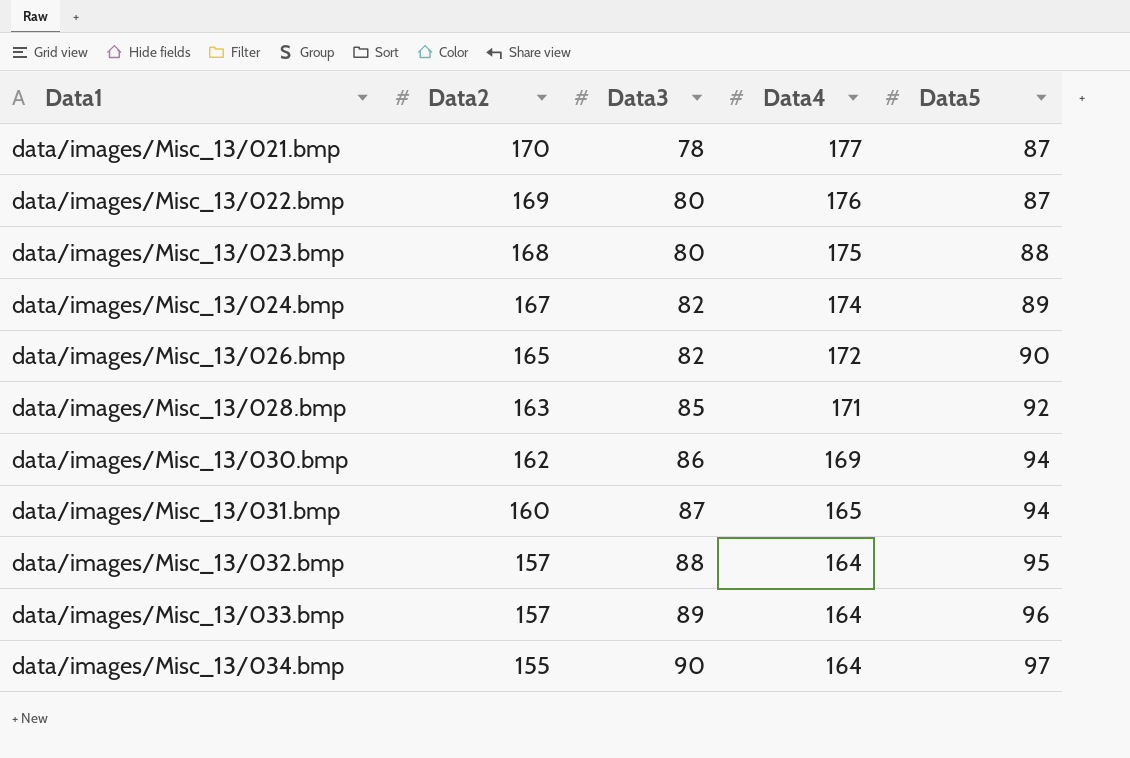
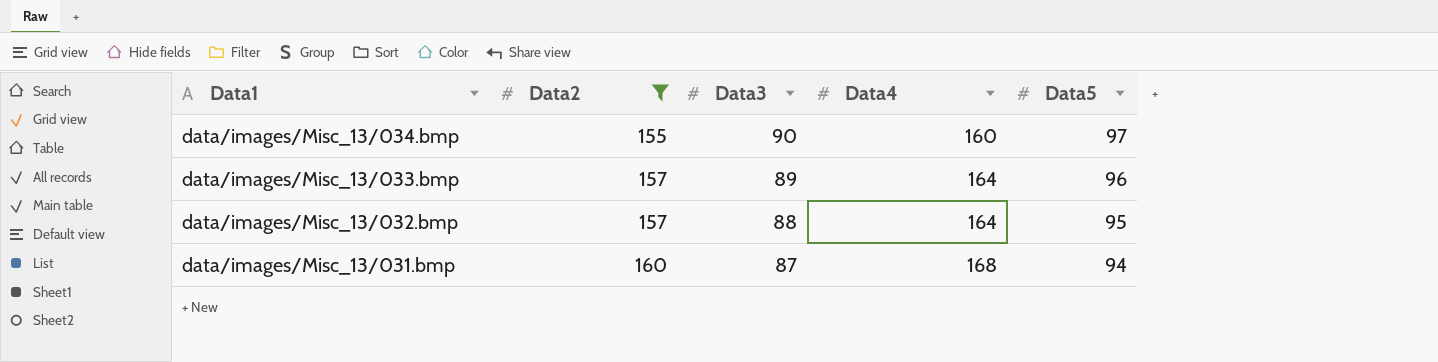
filter: none -> Data2 <= 160
row order: Data1 ascending -> Data1 descending
data/images/Misc_13/034.bmp | Data4: 164 -> 160
data/images/Misc_13/031.bmp | Data4: 165 -> 168

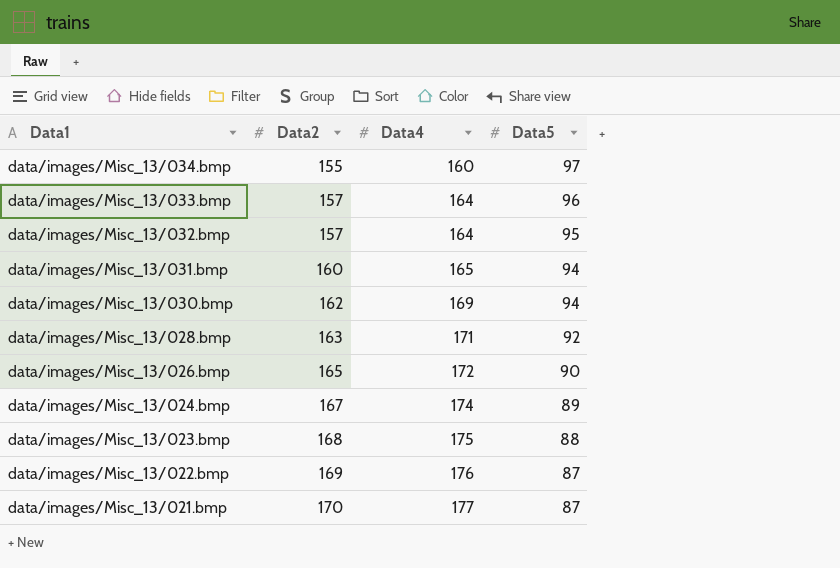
filter: Data2 <= 160 -> none
column Data3 | position: 3 -> none
data/images/Misc_13/031.bmp | Data4: 168 -> 165

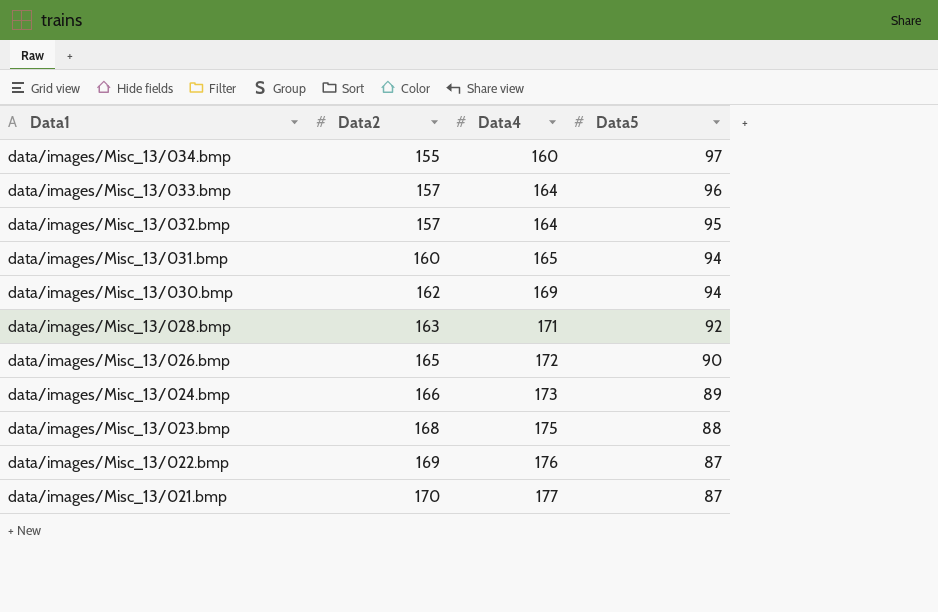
data/images/Misc_13/024.bmp | Data2: 167 -> 166
data/images/Misc_13/024.bmp | Data4: 174 -> 173

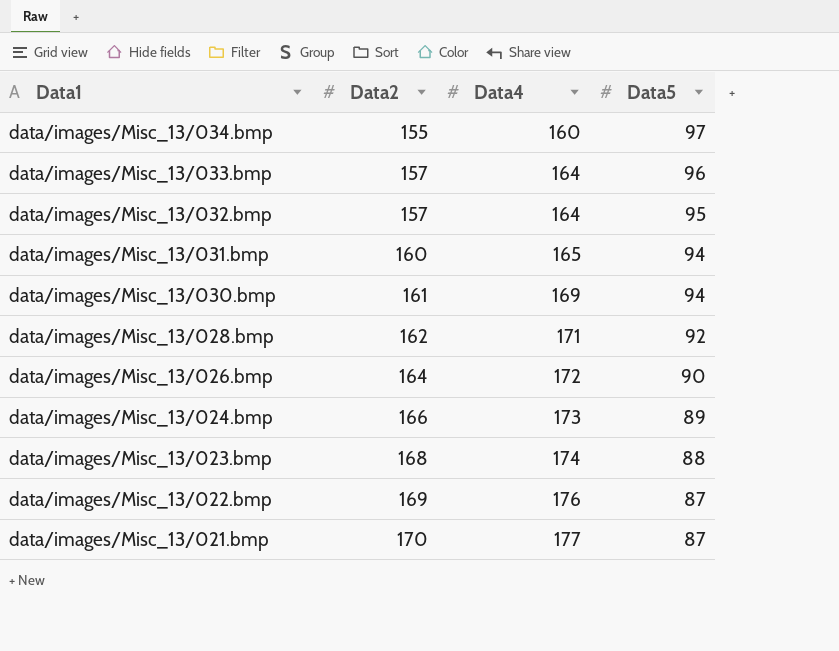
data/images/Misc_13/030.bmp | Data2: 162 -> 161
data/images/Misc_13/028.bmp | Data2: 163 -> 162
data/images/Misc_13/026.bmp | Data2: 165 -> 164
data/images/Misc_13/023.bmp | Data4: 175 -> 174

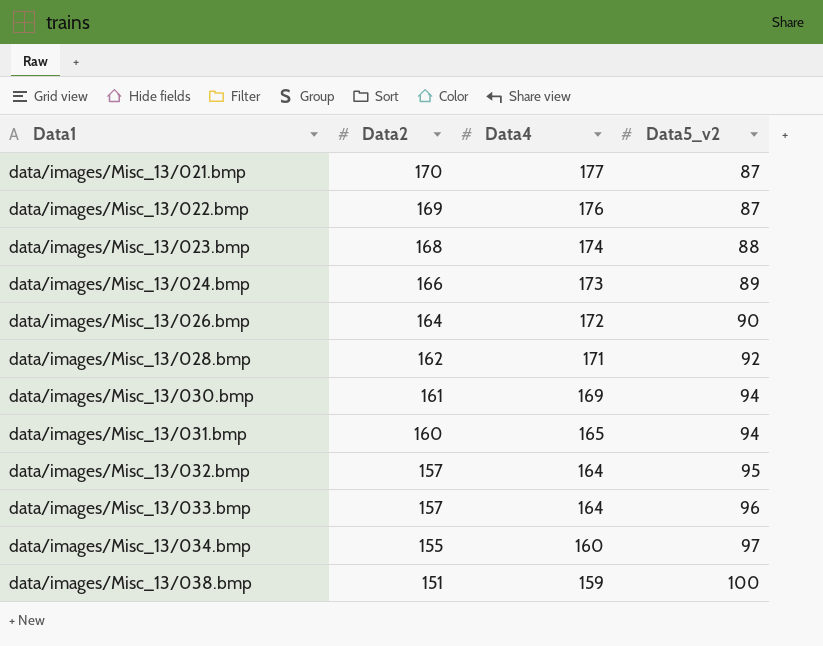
row order: Data1 descending -> Data1 ascending
column name: Data5 -> Data5_v2
row data/images/Misc_13/038.bmp: none -> 151 | 159 | 100

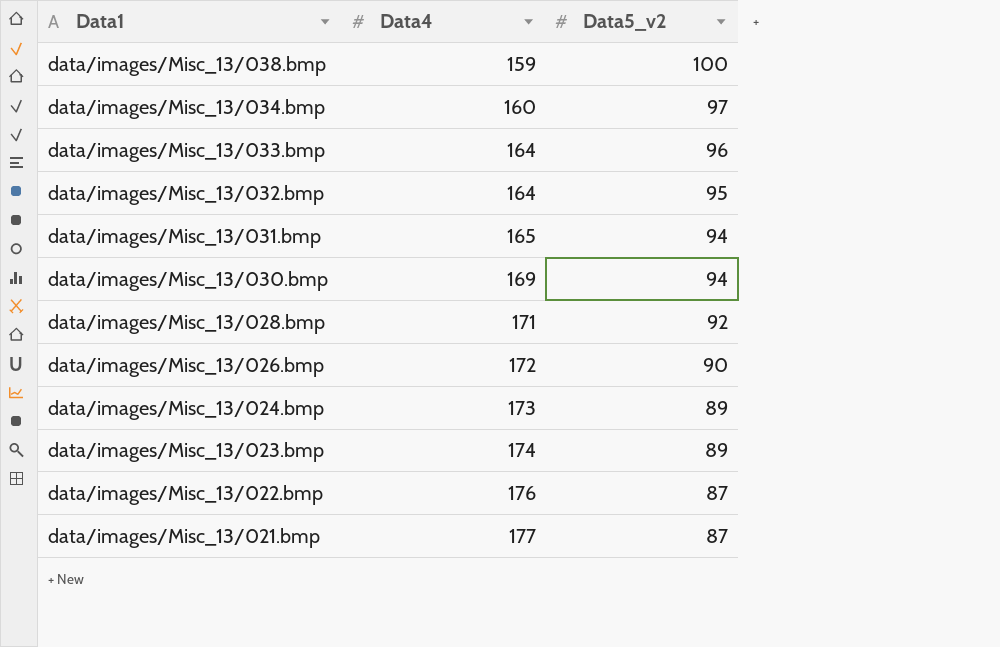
row order: Data1 ascending -> Data1 descending
column Data2 | position: 2 -> none
data/images/Misc_13/023.bmp | Data5_v2: 88 -> 89

